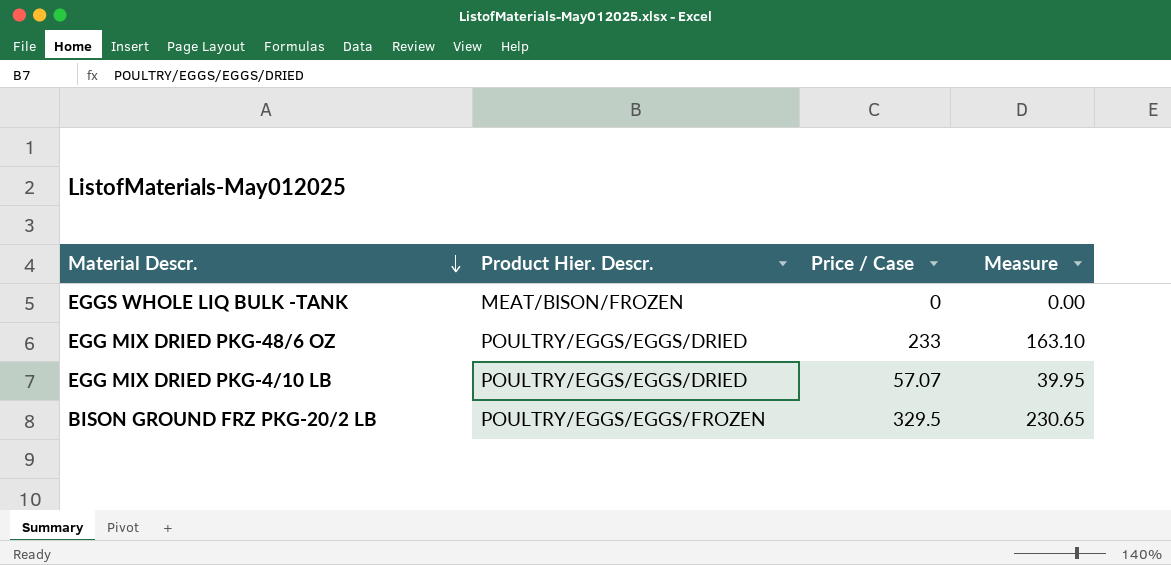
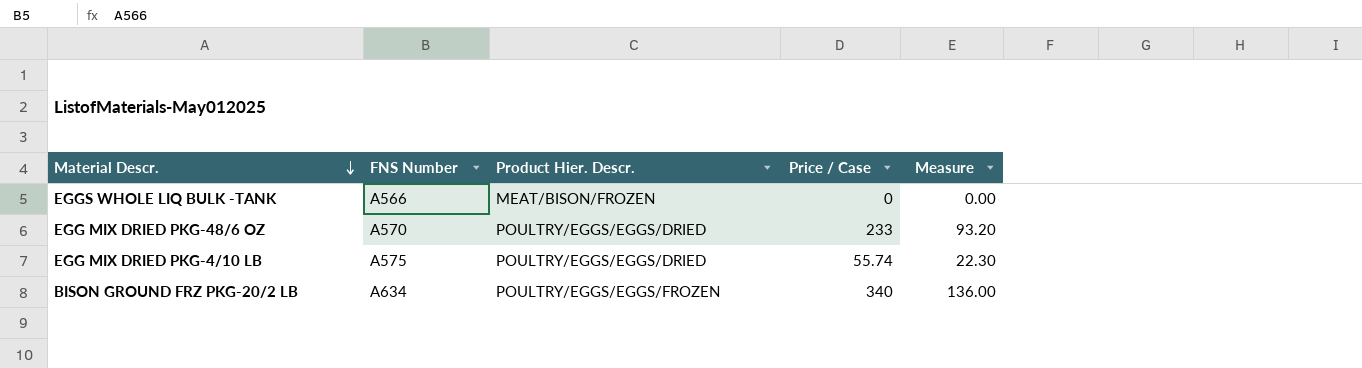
column FNS Number | position: none -> 2
column Measure | formula: [Price / Case] * 0.7 -> [Price / Case] * 0.4
EGG MIX DRIED PKG-4/10 LB | Price / Case: 57.07 -> 55.74
BISON GROUND FRZ PKG-20/2 LB | Price / Case: 329.5 -> 340

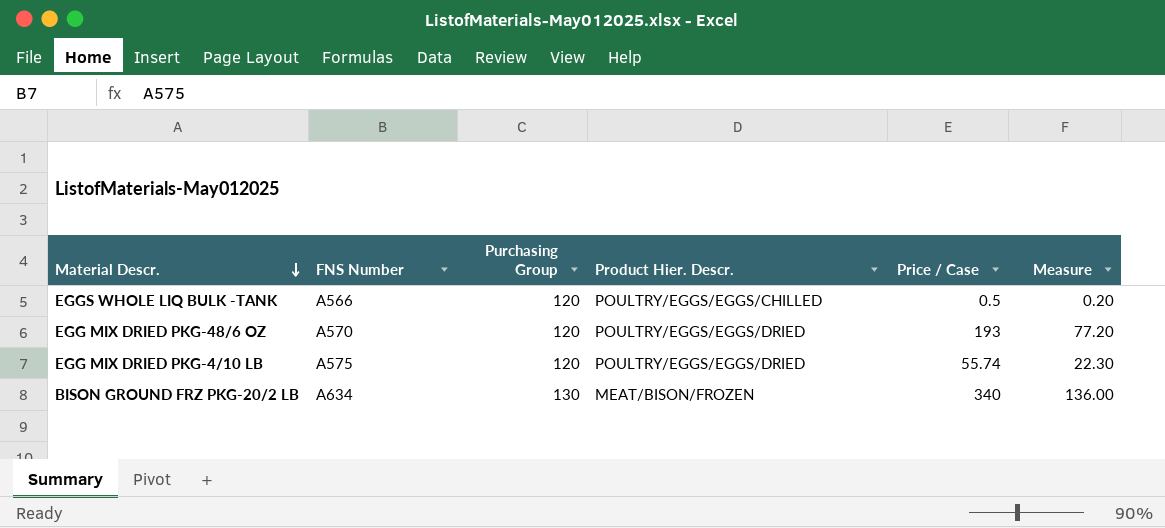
column Purchasing Group | position: none -> 3
EGGS WHOLE LIQ BULK -TANK | Product Hier. Descr.: MEAT/BISON/FROZEN -> POULTRY/EGGS/EGGS/CHILLED
EGGS WHOLE LIQ BULK -TANK | Price / Case: 0 -> 0.5
EGGS WHOLE LIQ BULK -TANK | Measure: 0.00 -> 0.20
EGG MIX DRIED PKG-48/6 OZ | Price / Case: 233 -> 193
EGG MIX DRIED PKG-48/6 OZ | Measure: 93.20 -> 77.20
BISON GROUND FRZ PKG-20/2 LB | Product Hier. Descr.: POULTRY/EGGS/EGGS/FROZEN -> MEAT/BISON/FROZEN

